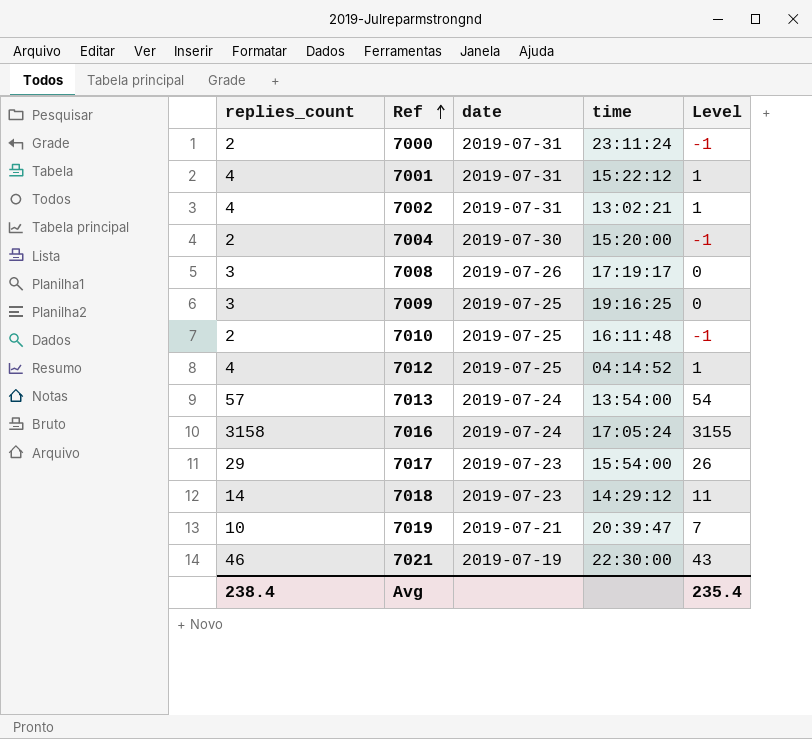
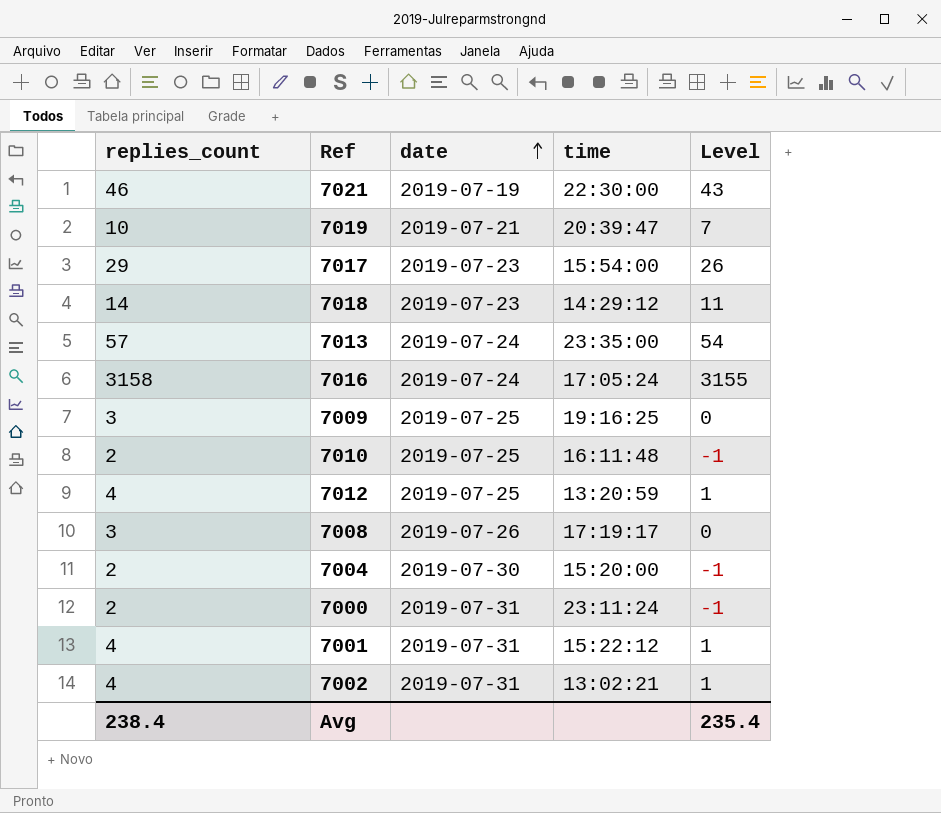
row order: Ref ascending -> date ascending
7013 | time: 13:54:00 -> 23:35:00
7012 | time: 04:14:52 -> 13:20:59

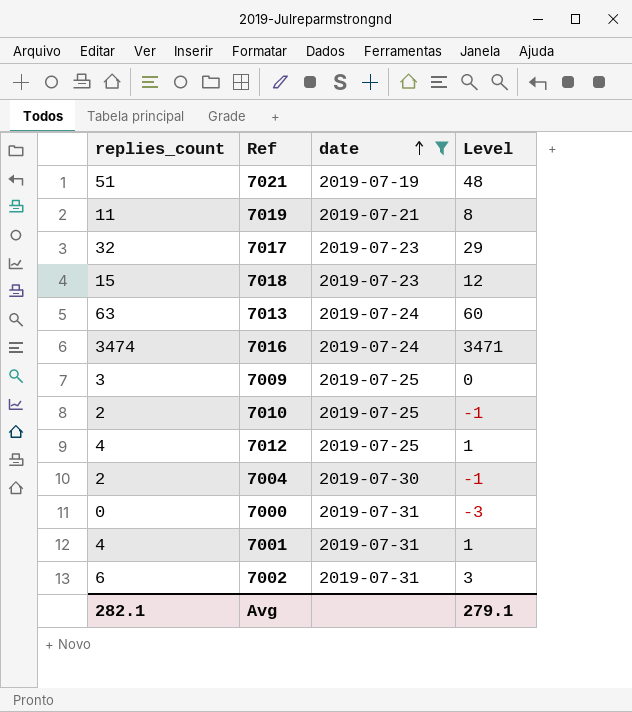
filter: none -> date != 2019-07-26
column time | position: 4 -> none
7021 | replies_count: 46 -> 51
7021 | Level: 43 -> 48
7019 | replies_count: 10 -> 11
7019 | Level: 7 -> 8
7017 | replies_count: 29 -> 32
7017 | Level: 26 -> 29
7018 | replies_count: 14 -> 15
7018 | Level: 11 -> 12
7013 | replies_count: 57 -> 63
7013 | Level: 54 -> 60
7016 | replies_count: 3158 -> 3474
7016 | Level: 3155 -> 3471
7000 | replies_count: 2 -> 0
7000 | Level: -1 -> -3
7002 | replies_count: 4 -> 6
7002 | Level: 1 -> 3
Avg | replies_count: 238.4 -> 282.1
Avg | Level: 235.4 -> 279.1

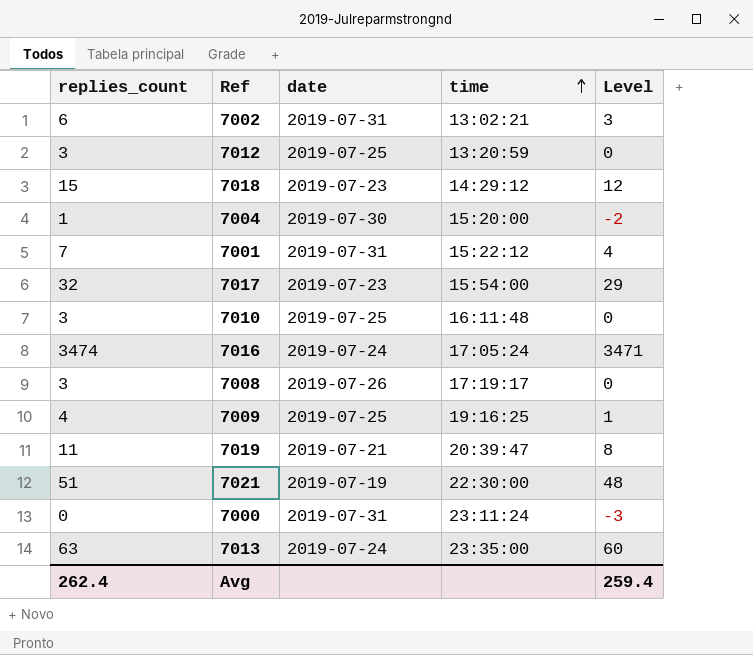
filter: date != 2019-07-26 -> none
row order: date ascending -> time ascending
column time | position: none -> 4
7012 | replies_count: 4 -> 3
7012 | Level: 1 -> 0
7004 | replies_count: 2 -> 1
7004 | Level: -1 -> -2
7001 | replies_count: 4 -> 7
7001 | Level: 1 -> 4
7010 | replies_count: 2 -> 3
7010 | Level: -1 -> 0
7009 | replies_count: 3 -> 4
7009 | Level: 0 -> 1
Avg | replies_count: 282.1 -> 262.4
Avg | Level: 279.1 -> 259.4

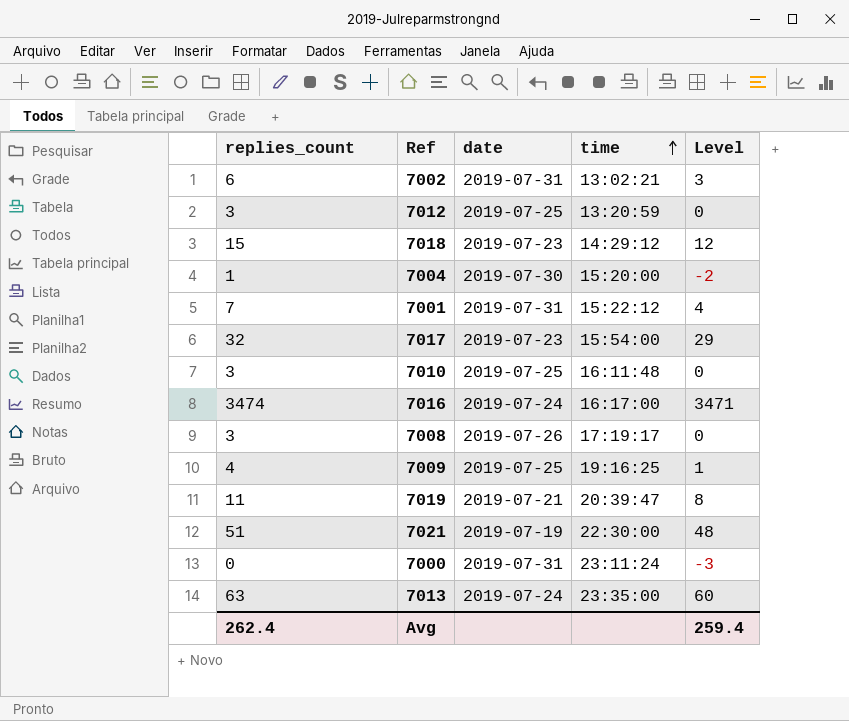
7016 | time: 17:05:24 -> 16:17:00

